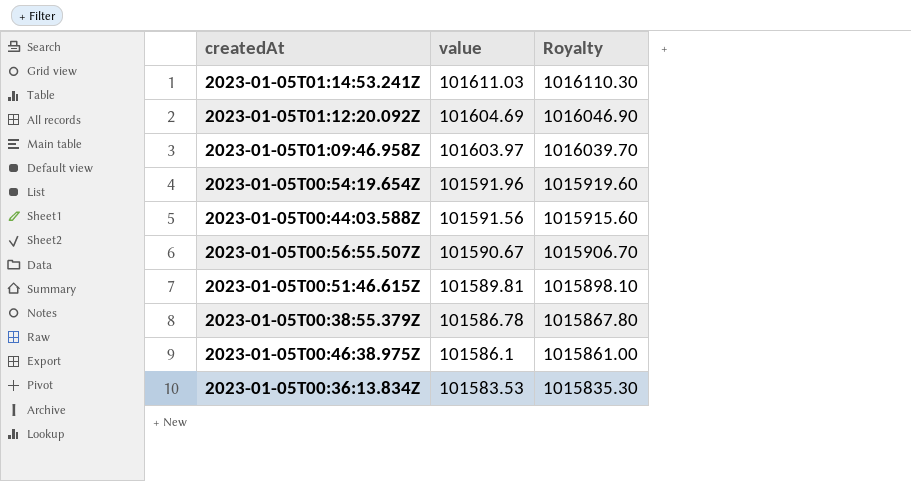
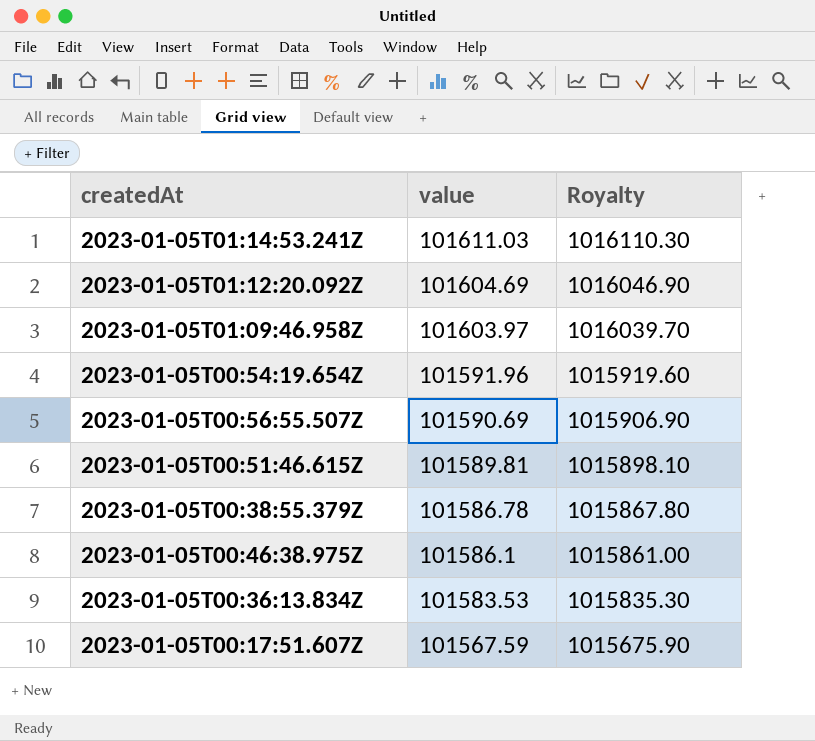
row 2023-01-05T00:44:03.588Z: 101591.56 | 1015915.60 -> none
2023-01-05T00:56:55.507Z | value: 101590.67 -> 101590.69
2023-01-05T00:56:55.507Z | Royalty: 1015906.70 -> 1015906.90
row 2023-01-05T00:17:51.607Z: none -> 101567.59 | 1015675.90

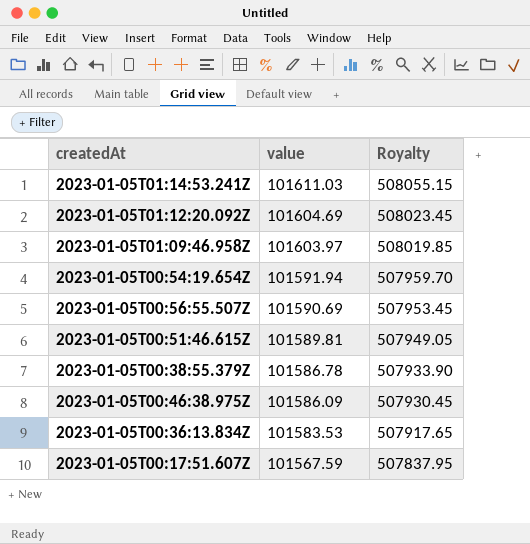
column Royalty | formula: [value] * 10 -> [value] * 5
2023-01-05T00:54:19.654Z | value: 101591.96 -> 101591.94
2023-01-05T00:46:38.975Z | value: 101586.1 -> 101586.09

